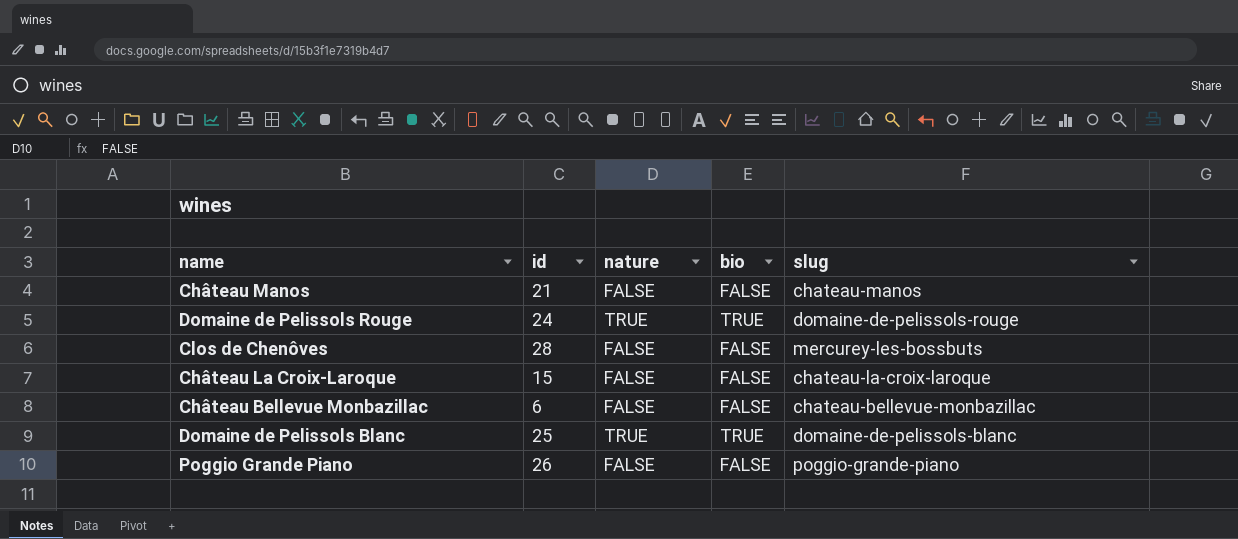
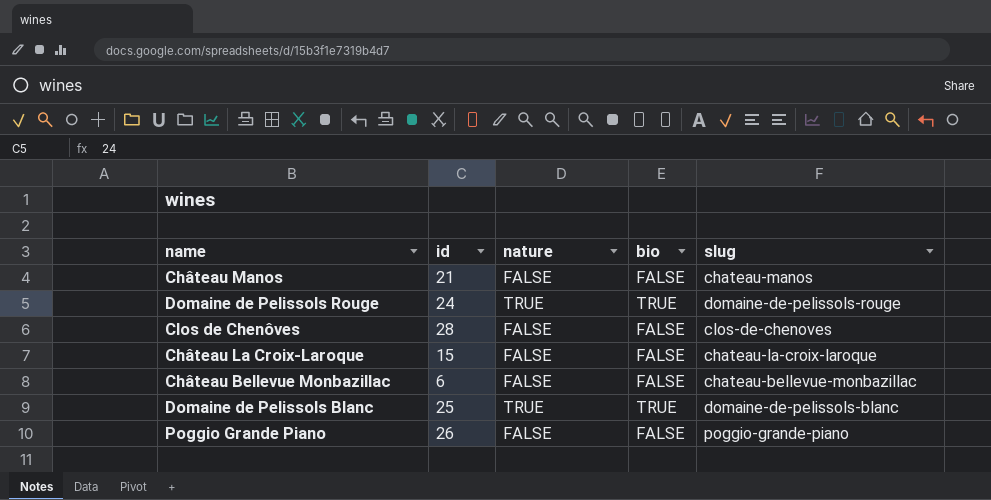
Clos de Chenôves | slug: mercurey-les-bossbuts -> clos-de-chenoves

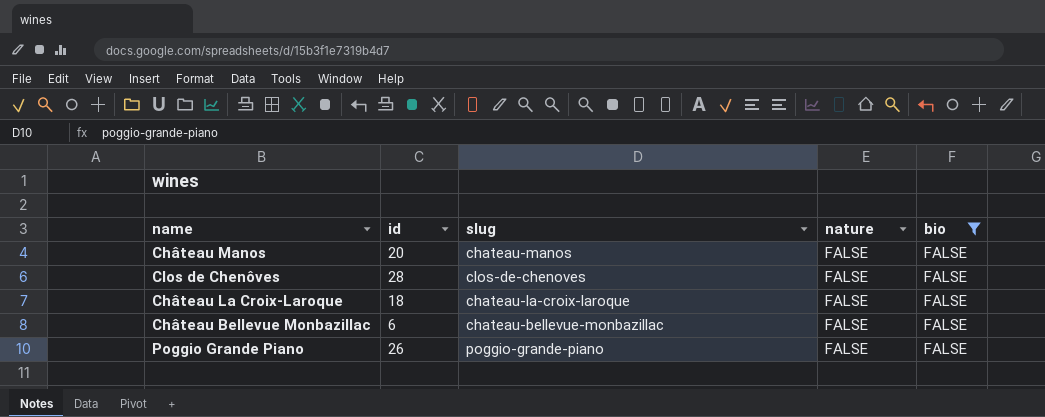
filter: none -> bio = FALSE
column slug | position: 5 -> 3
Château Manos | id: 21 -> 20
Château La Croix-Laroque | id: 15 -> 18

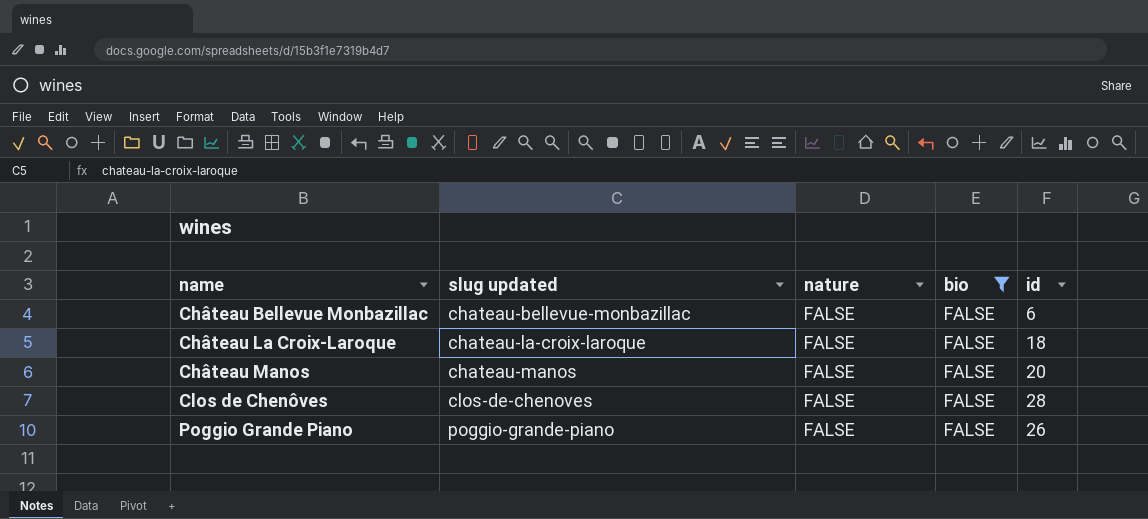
row order: none -> name ascending
column name: slug -> slug updated
column id | position: 2 -> 5

